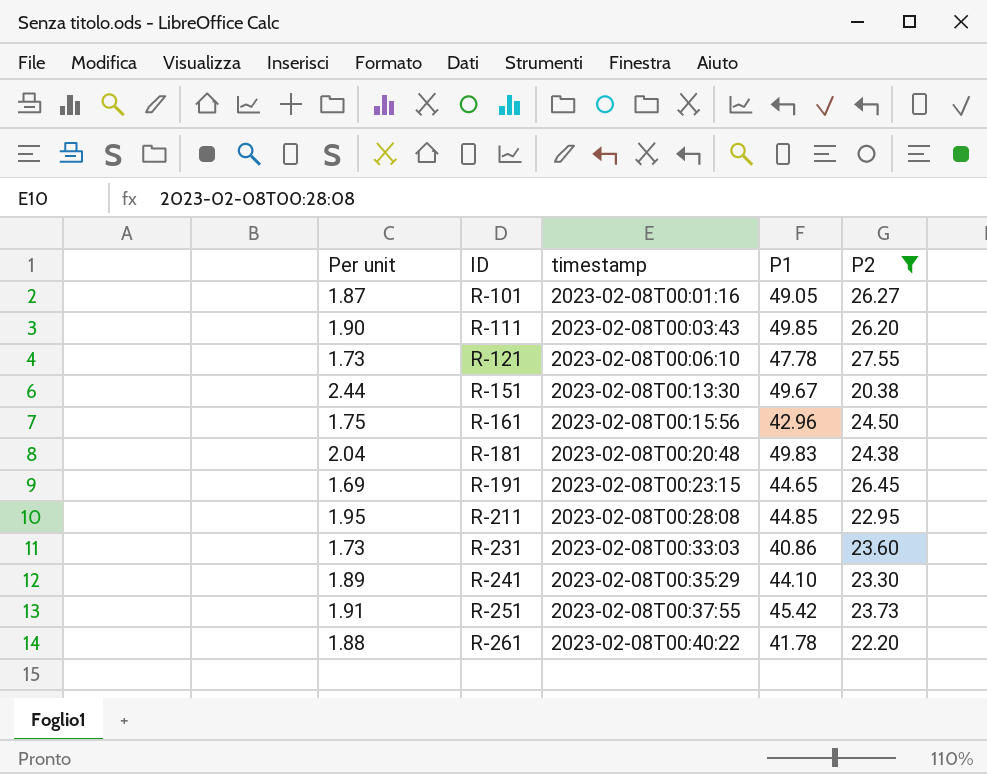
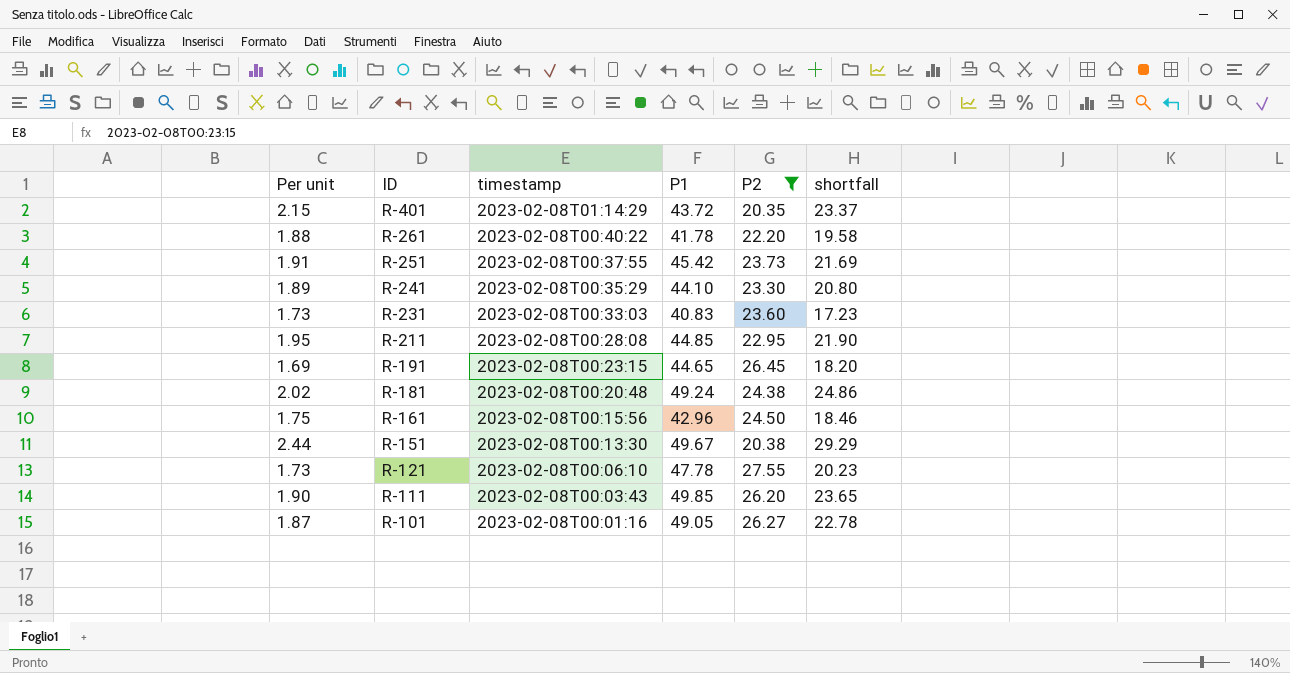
row order: ID ascending -> ID descending
column shortfall | formula: none -> [P1] - [P2]
row R-401: none -> 2.15 | 2023-02-08T01:14:29 | 43.72 | 20.35 | 23.37
R-231 | P1: 40.86 -> 40.83
R-181 | Per unit: 2.04 -> 2.02
R-181 | P1: 49.83 -> 49.24

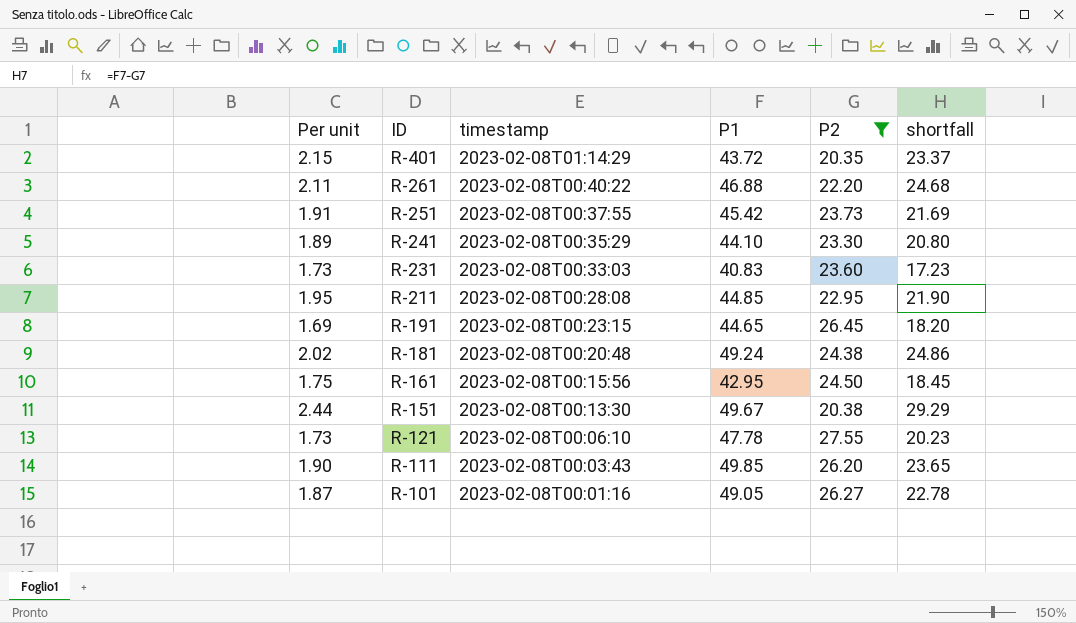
R-261 | Per unit: 1.88 -> 2.11
R-261 | P1: 41.78 -> 46.88
R-261 | shortfall: 19.58 -> 24.68
R-161 | P1: 42.96 -> 42.95
R-161 | shortfall: 18.46 -> 18.45

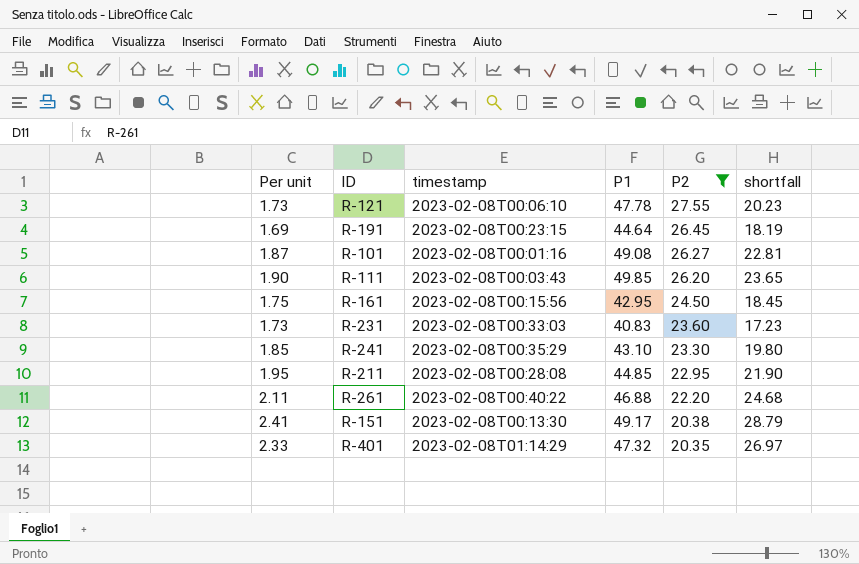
row order: ID descending -> P2 descending
row R-251: 1.91 | 2023-02-08T00:37:55 | 45.42 | 23.73 | 21.69 -> none
row R-181: 2.02 | 2023-02-08T00:20:48 | 49.24 | 24.38 | 24.86 -> none
R-191 | P1: 44.65 -> 44.64
R-191 | shortfall: 18.20 -> 18.19
R-101 | P1: 49.05 -> 49.08
R-101 | shortfall: 22.78 -> 22.81
R-241 | Per unit: 1.89 -> 1.85
R-241 | P1: 44.10 -> 43.10
R-241 | shortfall: 20.80 -> 19.80
R-151 | Per unit: 2.44 -> 2.41
R-151 | P1: 49.67 -> 49.17
R-151 | shortfall: 29.29 -> 28.79
R-401 | Per unit: 2.15 -> 2.33
R-401 | P1: 43.72 -> 47.32
R-401 | shortfall: 23.37 -> 26.97

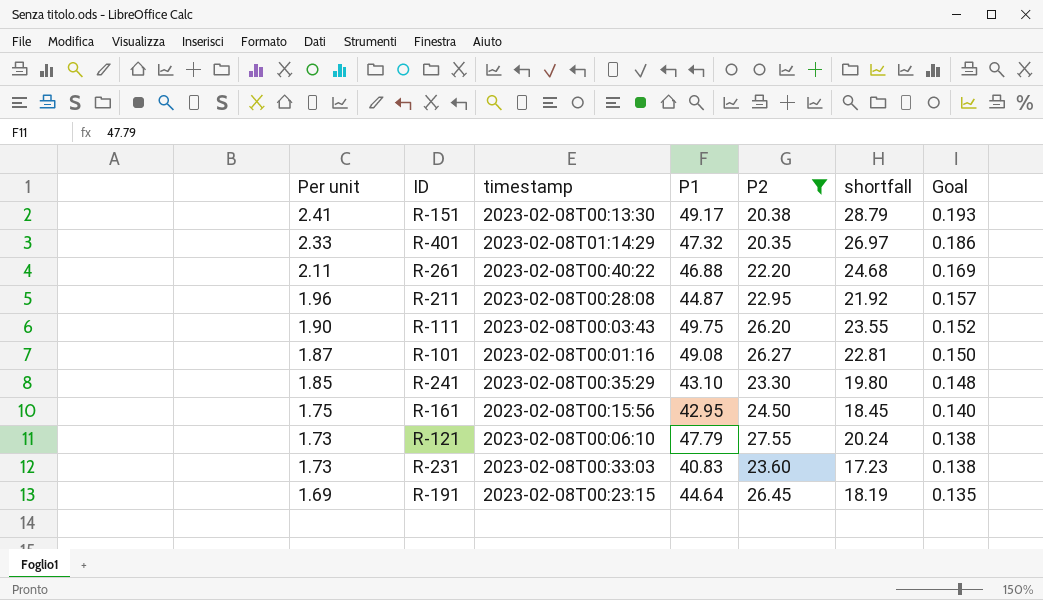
row order: P2 descending -> Per unit descending
column Goal | formula: none -> [Per unit] * 0.08
R-211 | Per unit: 1.95 -> 1.96
R-211 | P1: 44.85 -> 44.87
R-211 | shortfall: 21.90 -> 21.92
R-111 | P1: 49.85 -> 49.75
R-111 | shortfall: 23.65 -> 23.55
R-121 | P1: 47.78 -> 47.79
R-121 | shortfall: 20.23 -> 20.24

